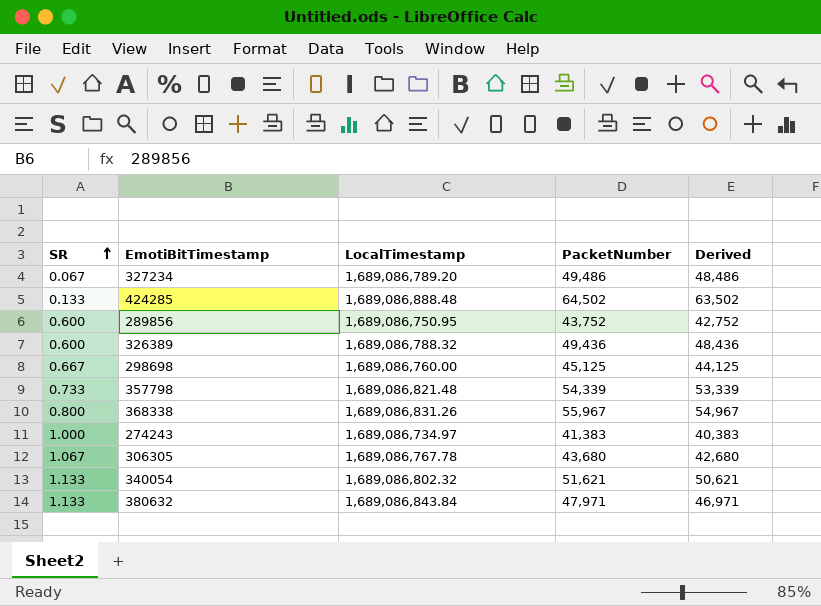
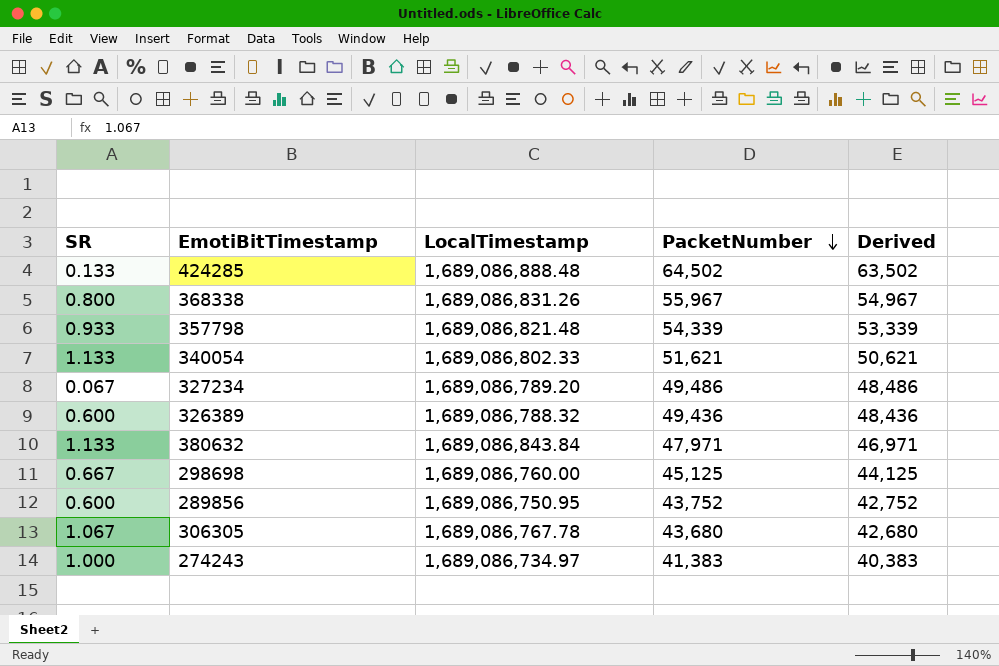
row order: SR ascending -> PacketNumber descending
357798 | SR: 0.733 -> 0.933
340054 | LocalTimestamp: 1,689,086,802.32 -> 1,689,086,802.33

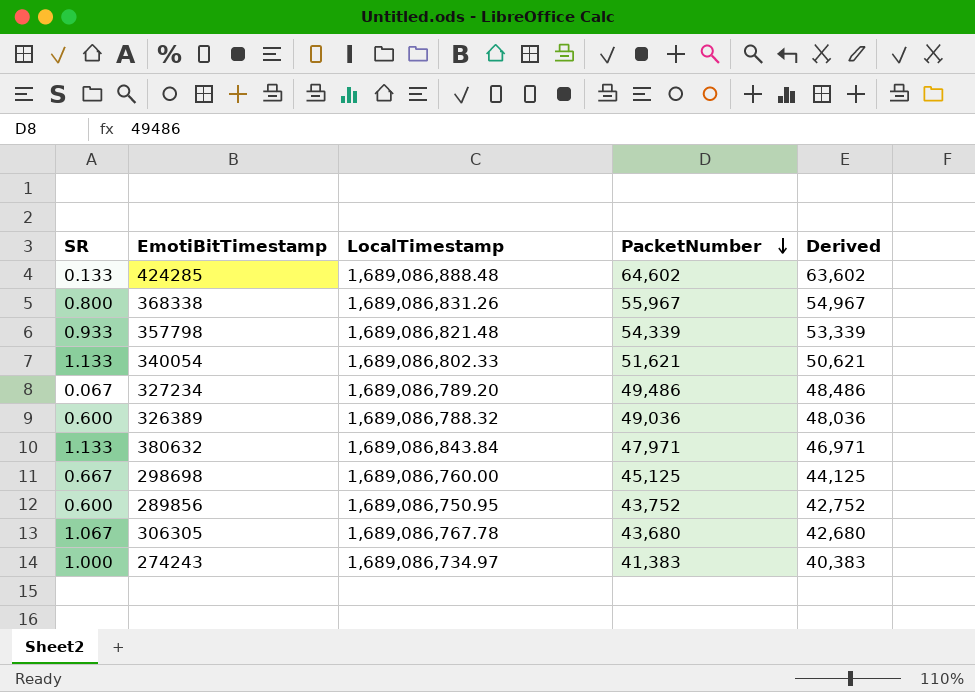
424285 | PacketNumber: 64,502 -> 64,602
424285 | Derived: 63,502 -> 63,602
326389 | PacketNumber: 49,436 -> 49,036
326389 | Derived: 48,436 -> 48,036

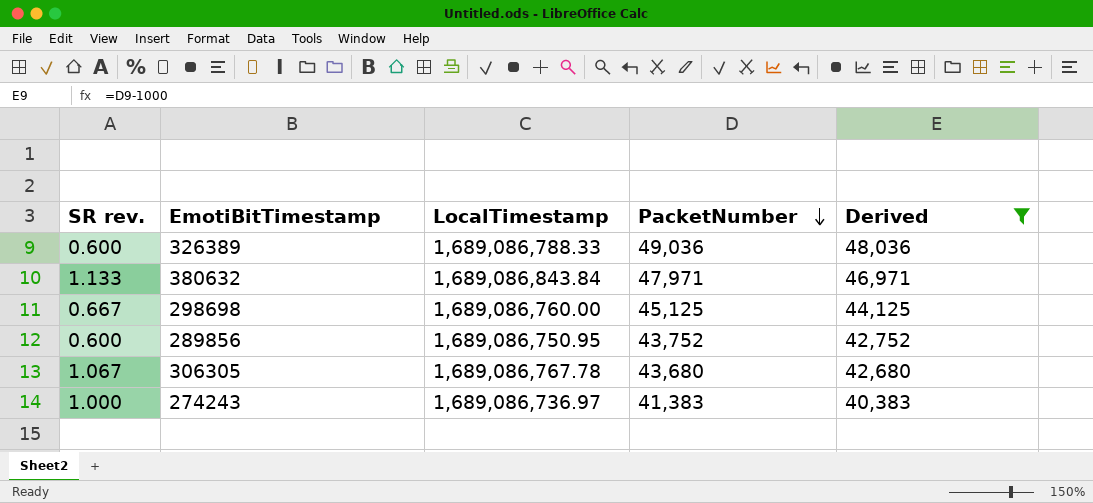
filter: none -> Derived <= 48,036
column name: SR -> SR rev.
326389 | LocalTimestamp: 1,689,086,788.32 -> 1,689,086,788.33
274243 | LocalTimestamp: 1,689,086,734.97 -> 1,689,086,736.97

